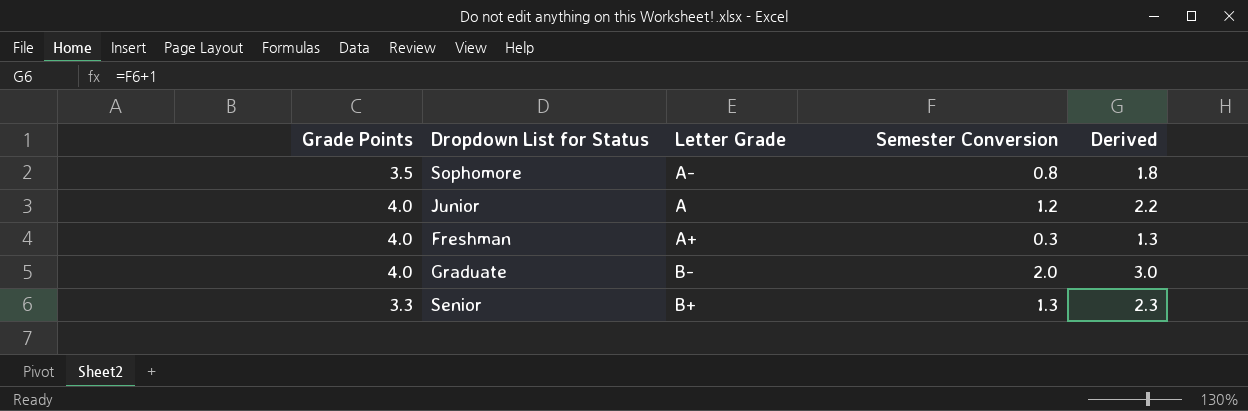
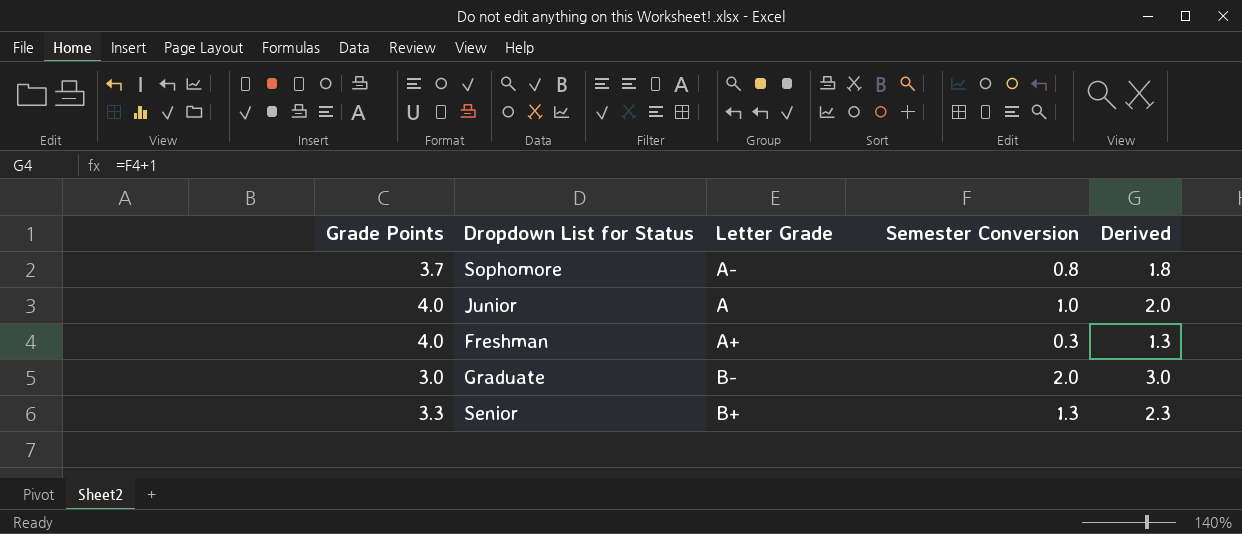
Sophomore | Grade Points: 3.5 -> 3.7
Junior | Semester Conversion: 1.2 -> 1.0
Junior | Derived: 2.2 -> 2.0
Graduate | Grade Points: 4.0 -> 3.0

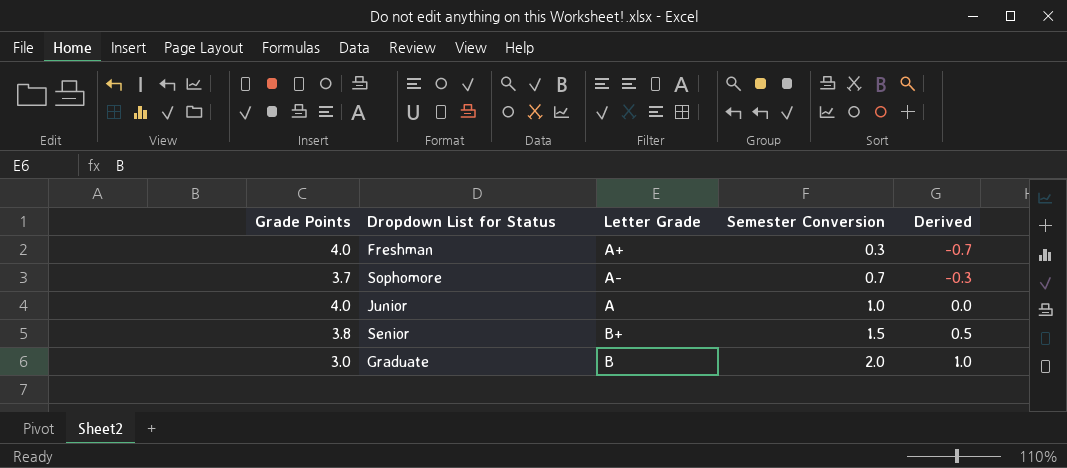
row order: none -> Semester Conversion ascending
column Derived | formula: [Semester Conversion] + 1 -> [Semester Conversion] - 1
Sophomore | Semester Conversion: 0.8 -> 0.7
Senior | Grade Points: 3.3 -> 3.8
Senior | Semester Conversion: 1.3 -> 1.5
Graduate | Letter Grade: B- -> B

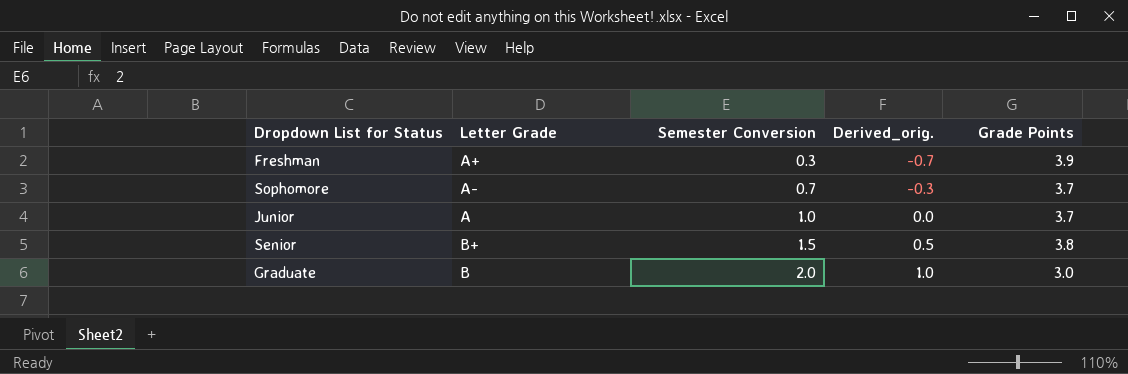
column name: Derived -> Derived_orig.
column Grade Points | position: 1 -> 5
Freshman | Grade Points: 4.0 -> 3.9
Junior | Grade Points: 4.0 -> 3.7

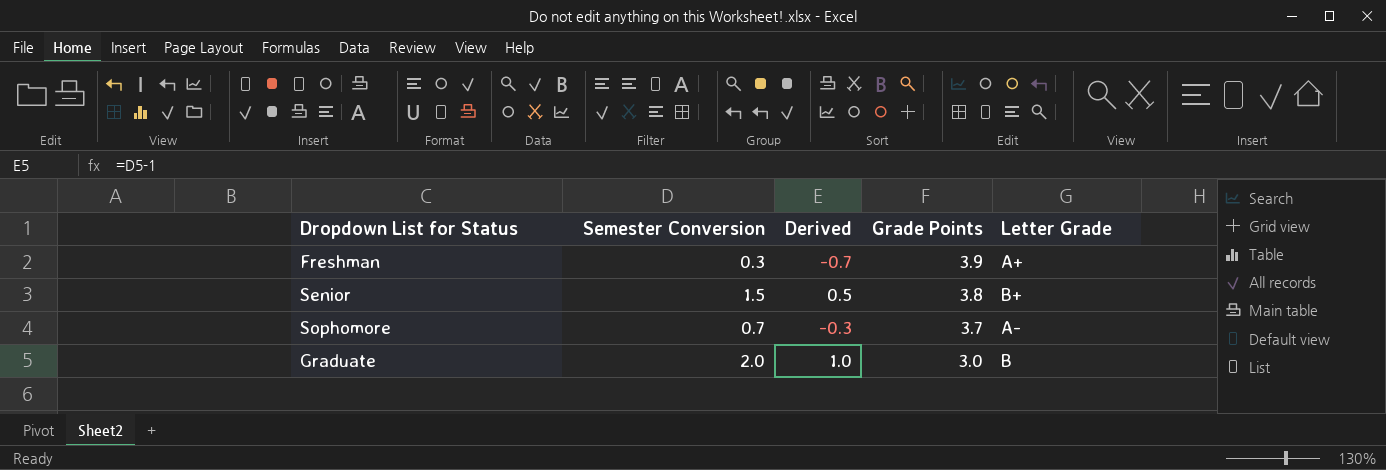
row order: Semester Conversion ascending -> Grade Points descending
column name: Derived_orig. -> Derived
column Letter Grade | position: 2 -> 5
row Junior: A | 1.0 | 0.0 | 3.7 -> none

